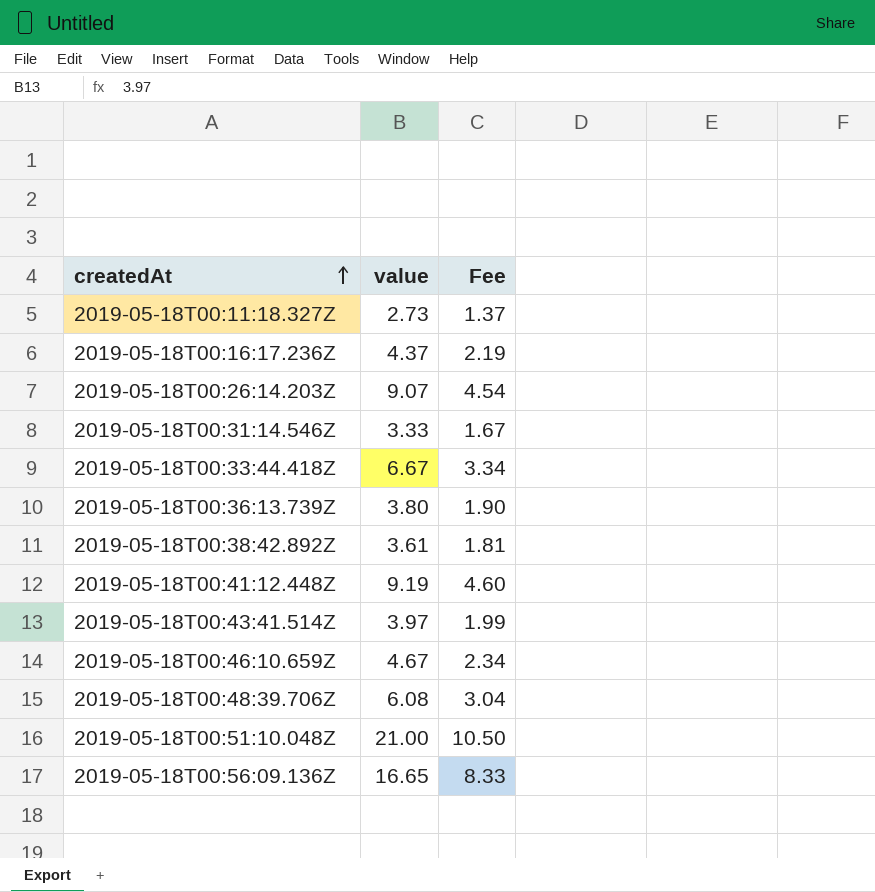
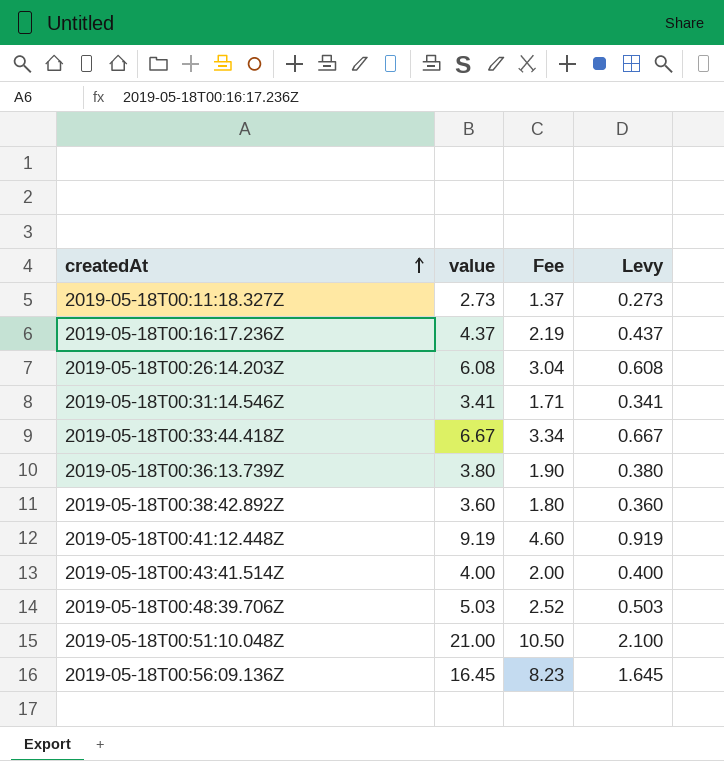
column Levy | formula: none -> [value] * 0.1
row 2019-05-18T00:46:10.659Z: 4.67 | 2.34 -> none
2019-05-18T00:26:14.203Z | value: 9.07 -> 6.08
2019-05-18T00:26:14.203Z | Fee: 4.54 -> 3.04
2019-05-18T00:31:14.546Z | value: 3.33 -> 3.41
2019-05-18T00:31:14.546Z | Fee: 1.67 -> 1.71
2019-05-18T00:38:42.892Z | value: 3.61 -> 3.60
2019-05-18T00:38:42.892Z | Fee: 1.81 -> 1.80
2019-05-18T00:43:41.514Z | value: 3.97 -> 4.00
2019-05-18T00:43:41.514Z | Fee: 1.99 -> 2.00
2019-05-18T00:48:39.706Z | value: 6.08 -> 5.03
2019-05-18T00:48:39.706Z | Fee: 3.04 -> 2.52
2019-05-18T00:56:09.136Z | value: 16.65 -> 16.45
2019-05-18T00:56:09.136Z | Fee: 8.33 -> 8.23

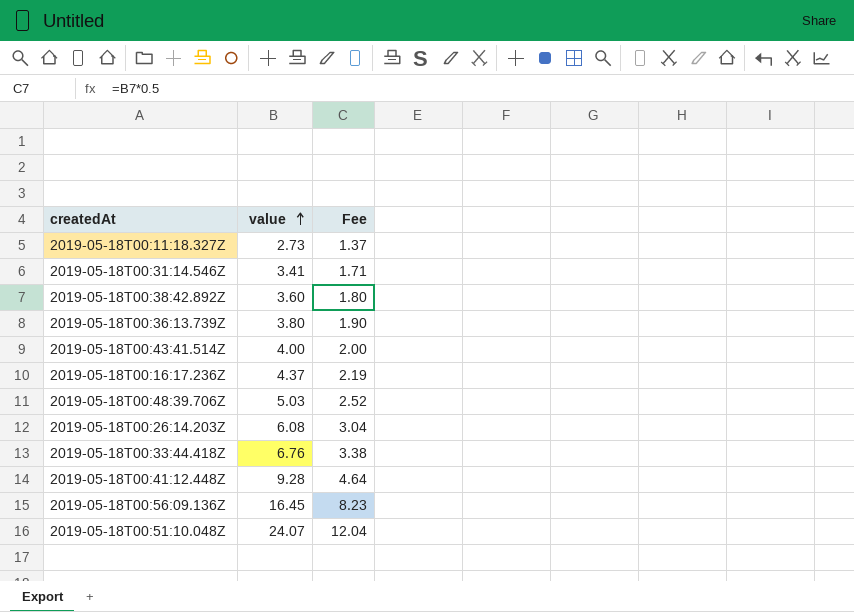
row order: createdAt ascending -> value ascending
column Levy | formula: [value] * 0.1 -> none
2019-05-18T00:33:44.418Z | value: 6.67 -> 6.76
2019-05-18T00:33:44.418Z | Fee: 3.34 -> 3.38
2019-05-18T00:41:12.448Z | value: 9.19 -> 9.28
2019-05-18T00:41:12.448Z | Fee: 4.60 -> 4.64
2019-05-18T00:51:10.048Z | value: 21.00 -> 24.07
2019-05-18T00:51:10.048Z | Fee: 10.50 -> 12.04

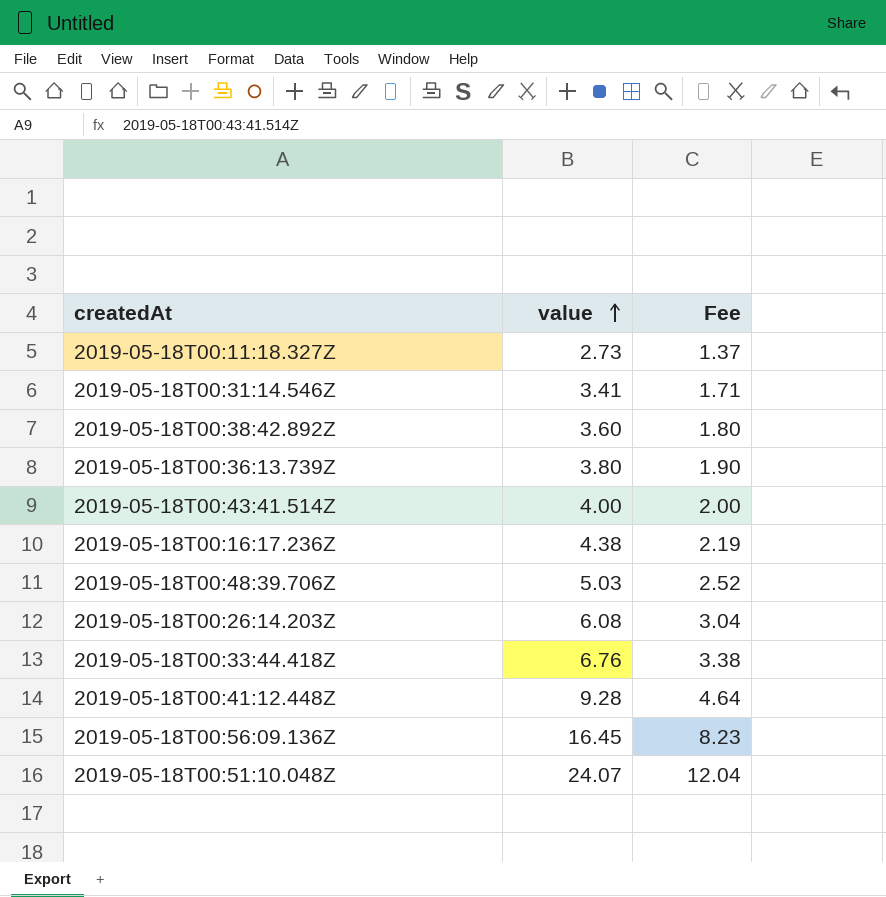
2019-05-18T00:16:17.236Z | value: 4.37 -> 4.38

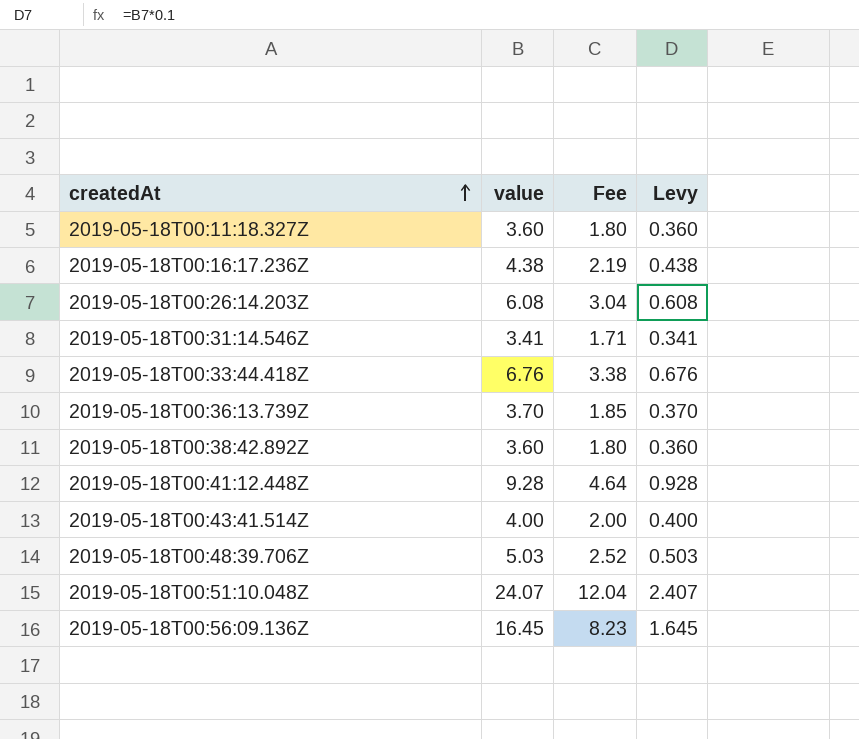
row order: value ascending -> createdAt ascending
column Levy | formula: none -> [value] * 0.1
2019-05-18T00:11:18.327Z | value: 2.73 -> 3.60
2019-05-18T00:11:18.327Z | Fee: 1.37 -> 1.80
2019-05-18T00:36:13.739Z | value: 3.80 -> 3.70
2019-05-18T00:36:13.739Z | Fee: 1.90 -> 1.85

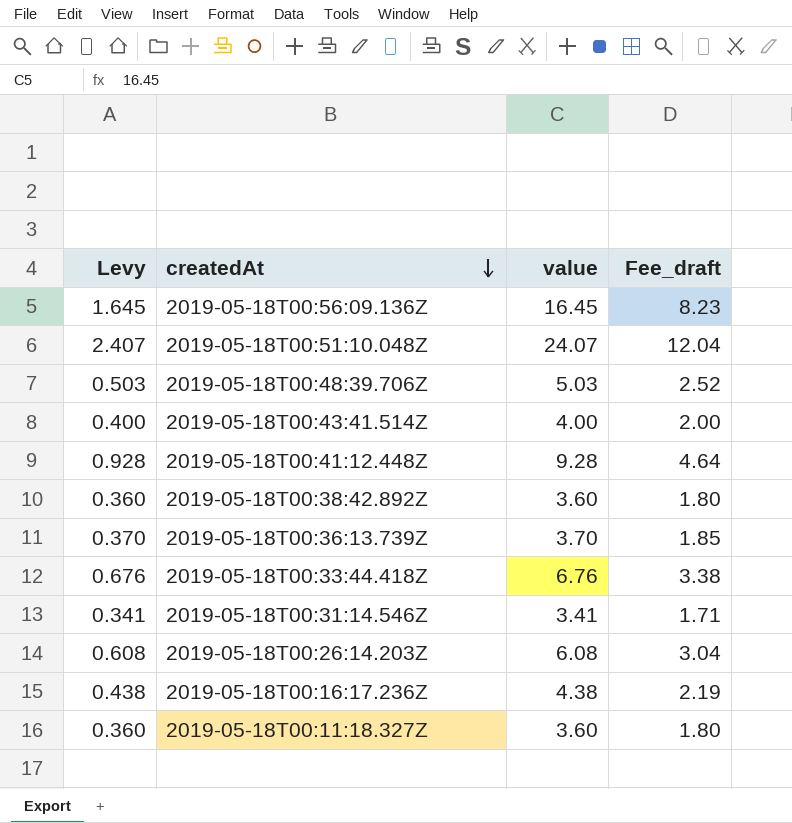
row order: createdAt ascending -> createdAt descending
column Levy | position: 4 -> 1
column name: Fee -> Fee_draft

